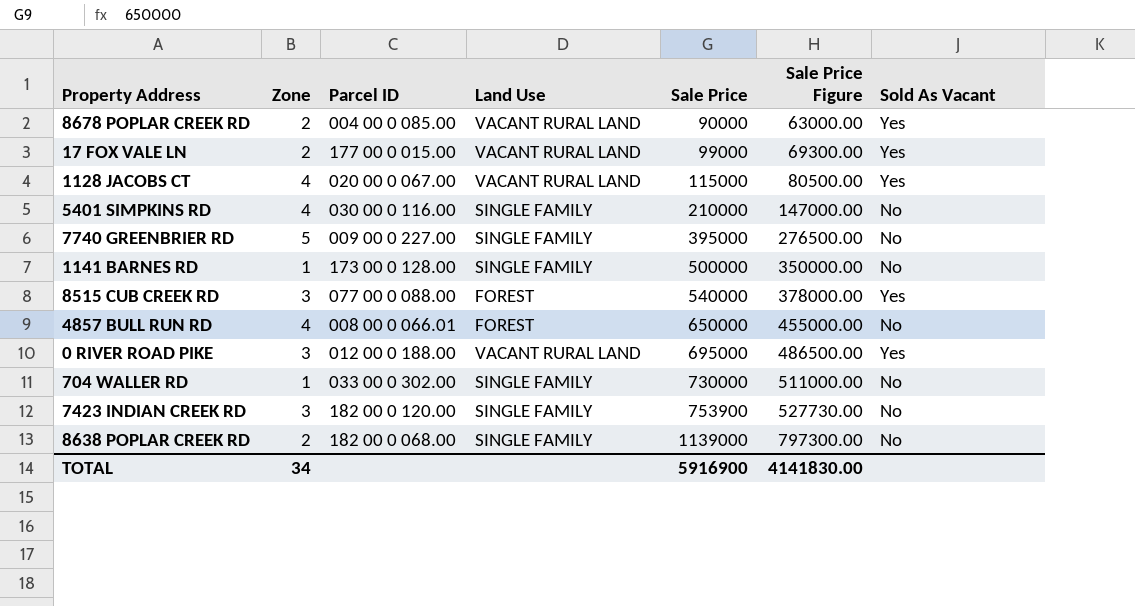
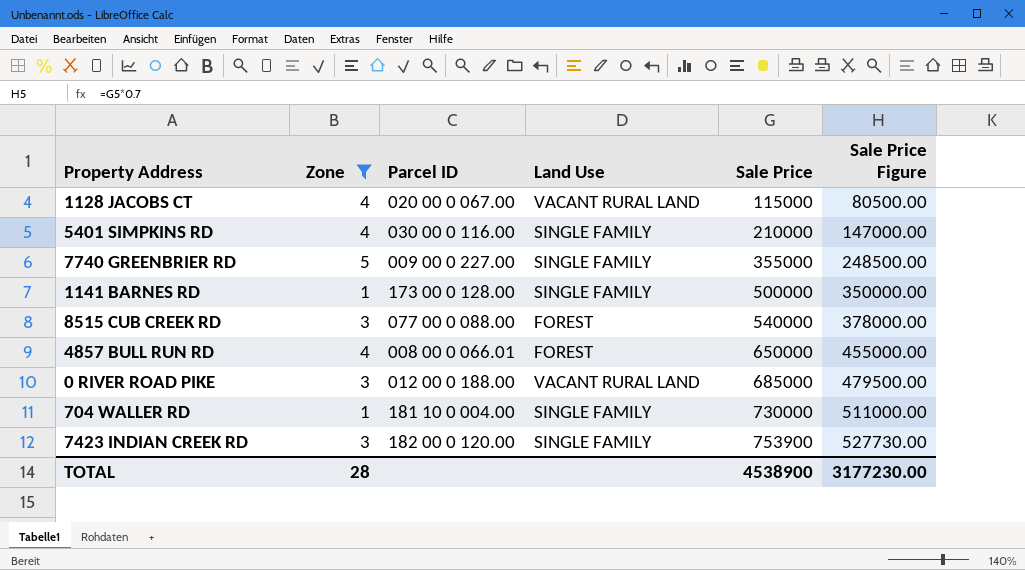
filter: none -> Zone != 2
column Sold As Vacant | position: 7 -> none
7740 GREENBRIER RD | Sale Price: 395000 -> 355000
7740 GREENBRIER RD | Sale Price Figure: 276500.00 -> 248500.00
0 RIVER ROAD PIKE | Sale Price: 695000 -> 685000
0 RIVER ROAD PIKE | Sale Price Figure: 486500.00 -> 479500.00
704 WALLER RD | Parcel ID: 033 00 0 302.00 -> 181 10 0 004.00
TOTAL | Zone: 34 -> 28
TOTAL | Sale Price: 5916900 -> 4538900
TOTAL | Sale Price Figure: 4141830.00 -> 3177230.00

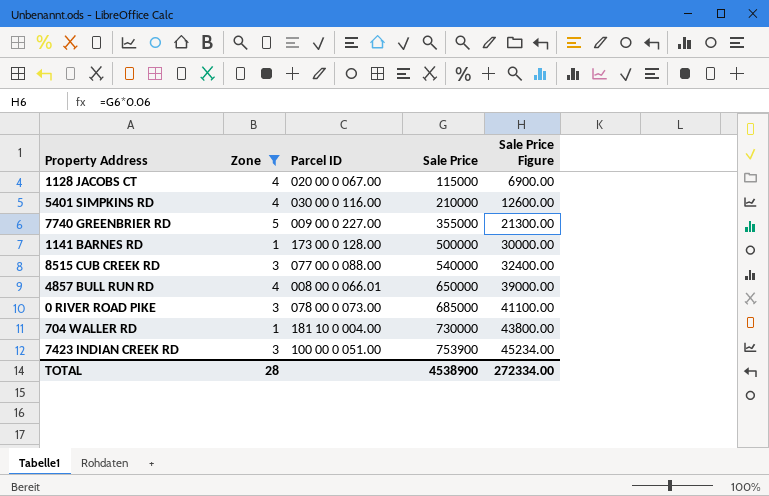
column Land Use | position: 4 -> none
column Sale Price Figure | formula: [Sale Price] * 0.7 -> [Sale Price] * 0.06
0 RIVER ROAD PIKE | Parcel ID: 012 00 0 188.00 -> 078 00 0 073.00
7423 INDIAN CREEK RD | Parcel ID: 182 00 0 120.00 -> 100 00 0 051.00
TOTAL | Sale Price Figure: 3177230.00 -> 272334.00

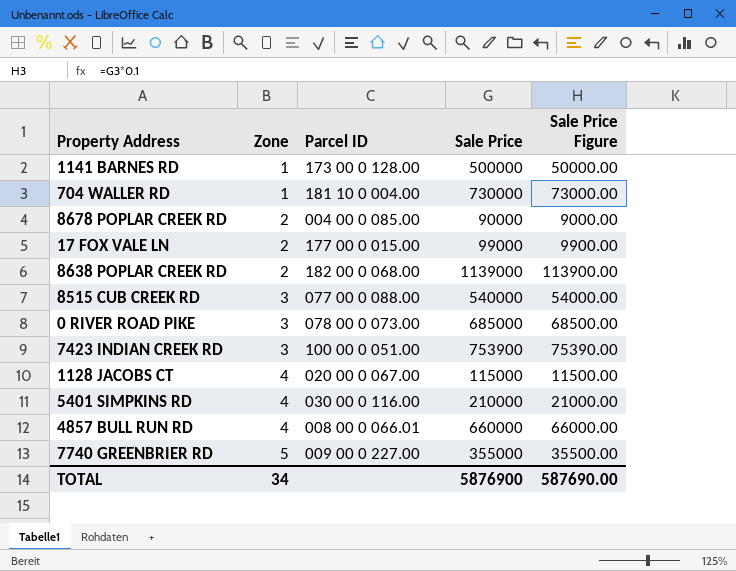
filter: Zone != 2 -> none
row order: Sale Price ascending -> Zone ascending
column Sale Price Figure | formula: [Sale Price] * 0.06 -> [Sale Price] * 0.1
4857 BULL RUN RD | Sale Price: 650000 -> 660000
TOTAL | Zone: 28 -> 34
TOTAL | Sale Price: 4538900 -> 5876900
TOTAL | Sale Price Figure: 272334.00 -> 587690.00

